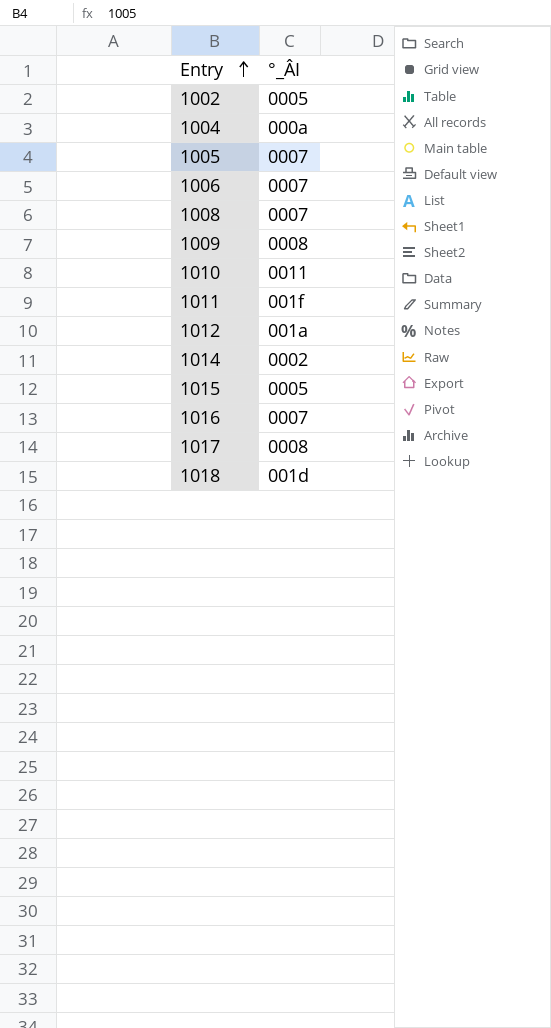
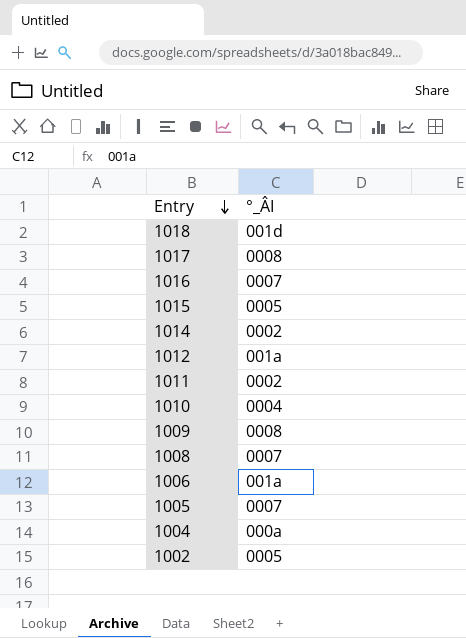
row order: Entry ascending -> Entry descending
1011 | °_ÂI: 001f -> 0002
1010 | °_ÂI: 0011 -> 0004
1006 | °_ÂI: 0007 -> 001a

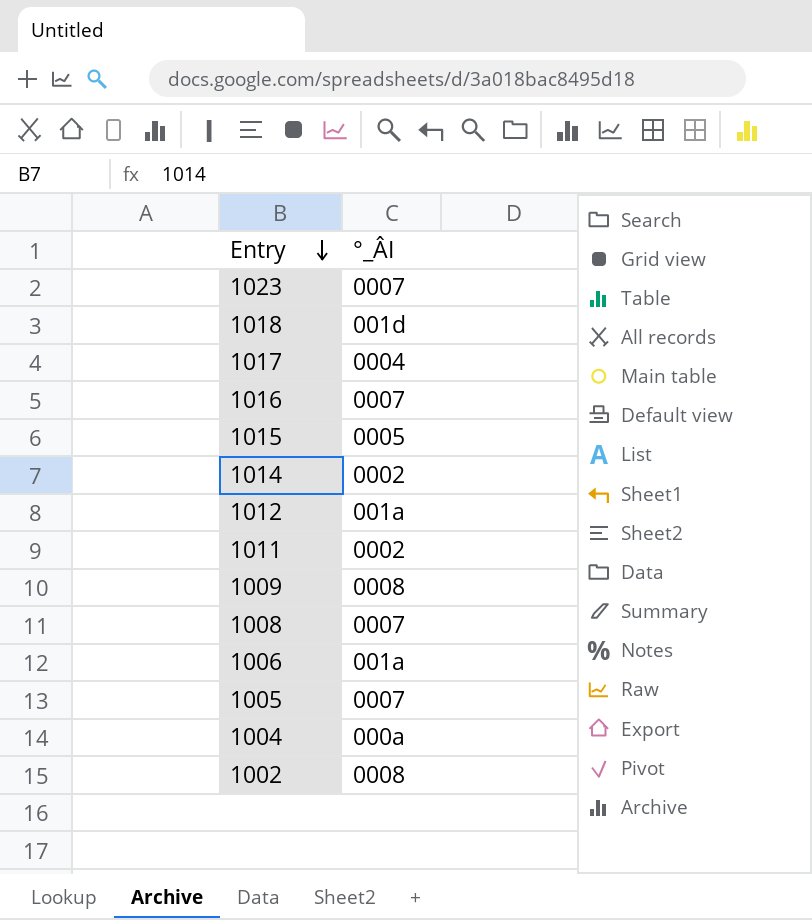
row 1010: 0004 -> none
row 1023: none -> 0007
1017 | °_ÂI: 0008 -> 0004
1002 | °_ÂI: 0005 -> 0008

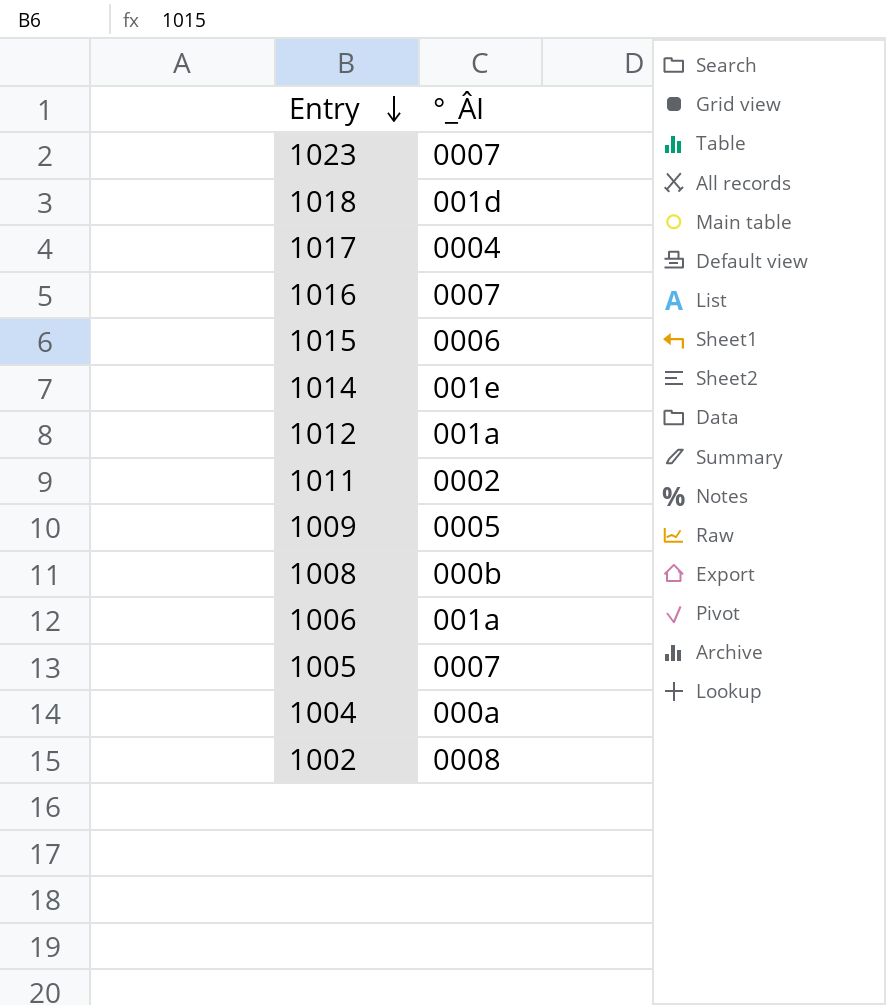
1015 | °_ÂI: 0005 -> 0006
1014 | °_ÂI: 0002 -> 001e
1009 | °_ÂI: 0008 -> 0005
1008 | °_ÂI: 0007 -> 000b

